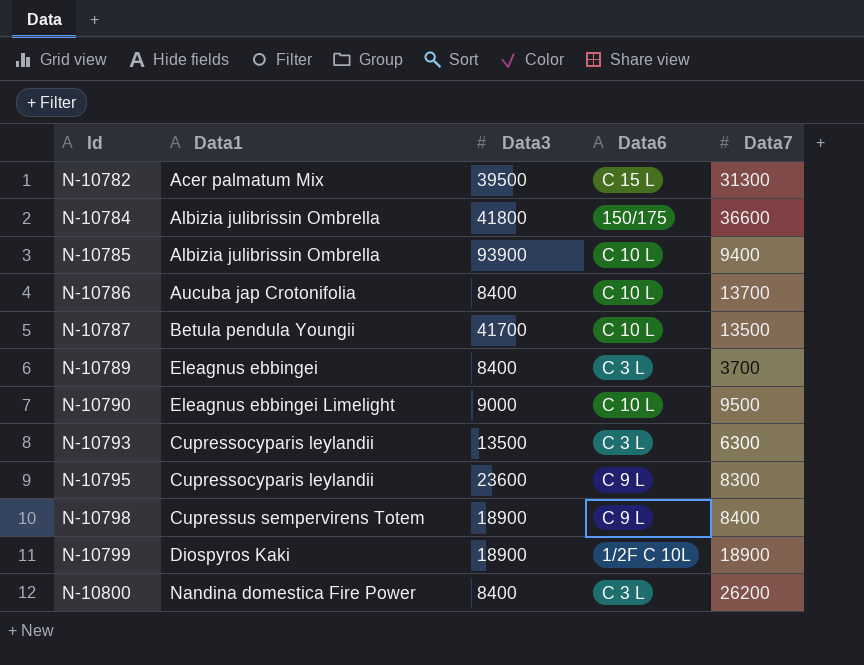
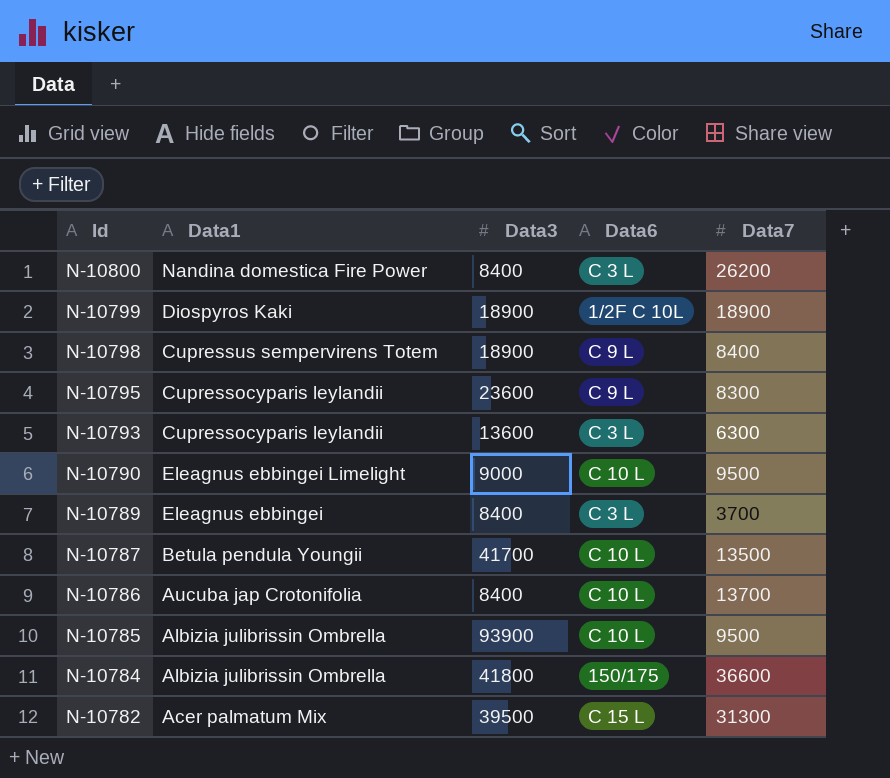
row order: Id ascending -> Id descending
N-10793 | Data3: 13500 -> 13600
N-10785 | Data7: 9400 -> 9500

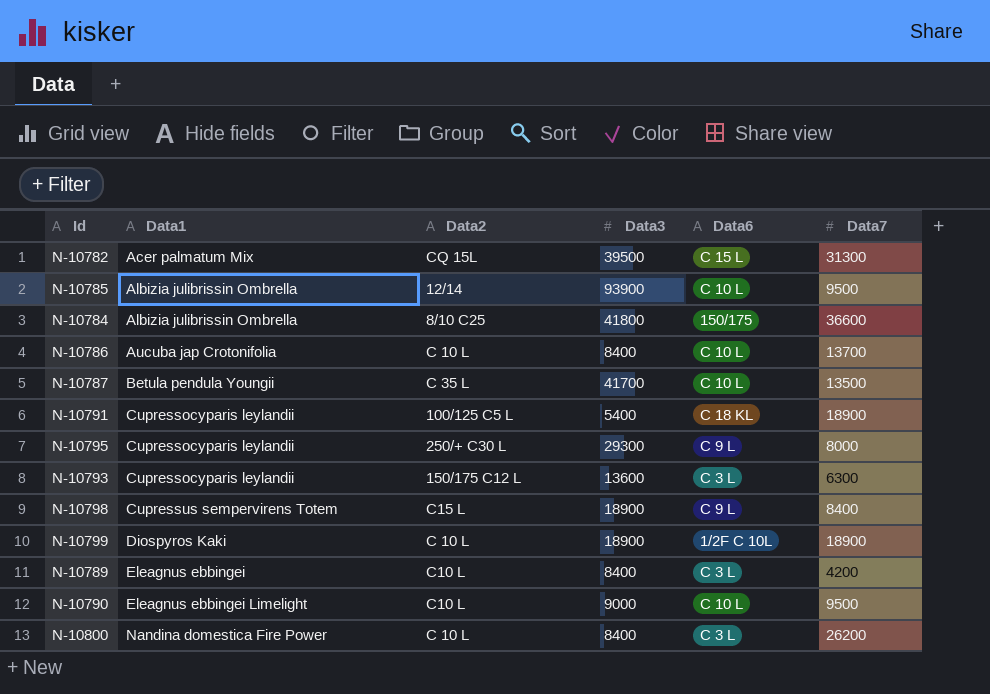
row order: Id descending -> Data1 ascending
column Data2 | position: none -> 3
row N-10791: none -> Cupressocyparis leylandii | 100/125 C5 L | 5400 | C 18 KL | 18900
N-10795 | Data3: 23600 -> 29300
N-10795 | Data7: 8300 -> 8000
N-10789 | Data7: 3700 -> 4200

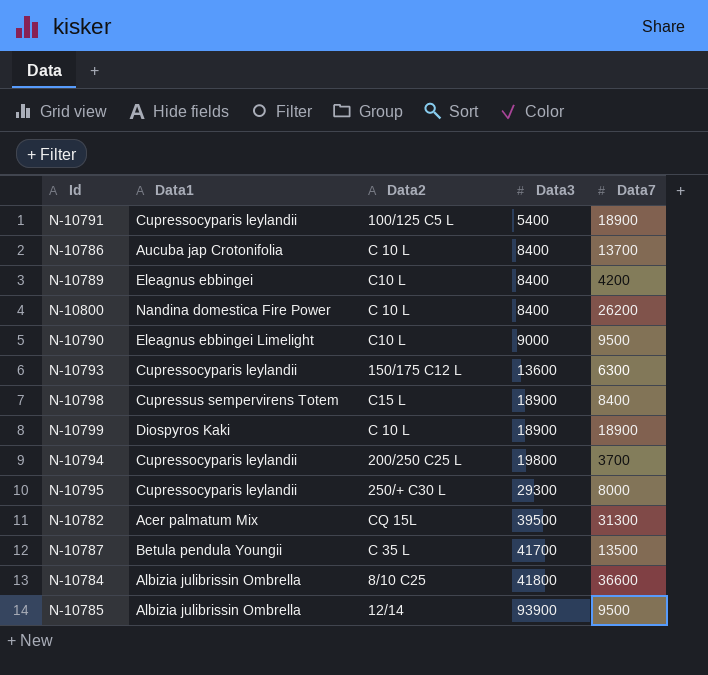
row order: Data1 ascending -> Data3 ascending
column Data6 | position: 5 -> none
row N-10794: none -> Cupressocyparis leylandii | 200/250 C25 L | 19800 | 3700

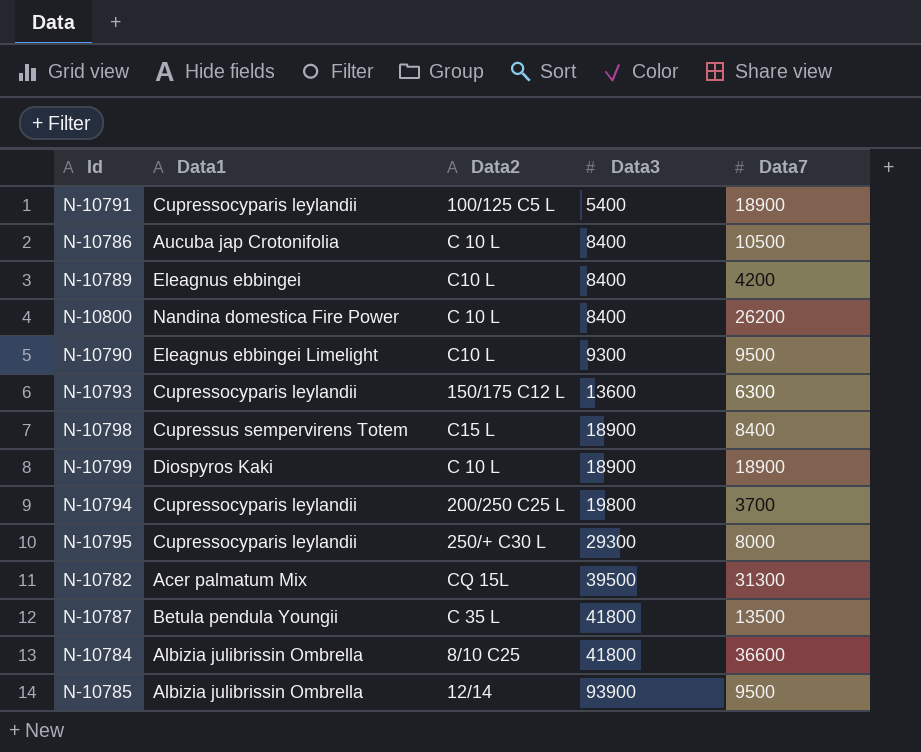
N-10786 | Data7: 13700 -> 10500
N-10790 | Data3: 9000 -> 9300
N-10787 | Data3: 41700 -> 41800

